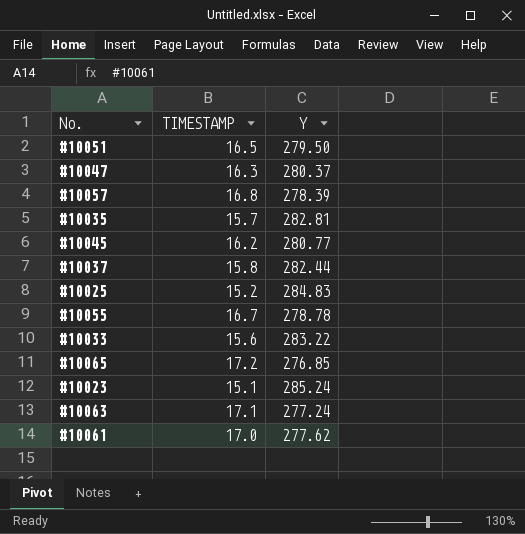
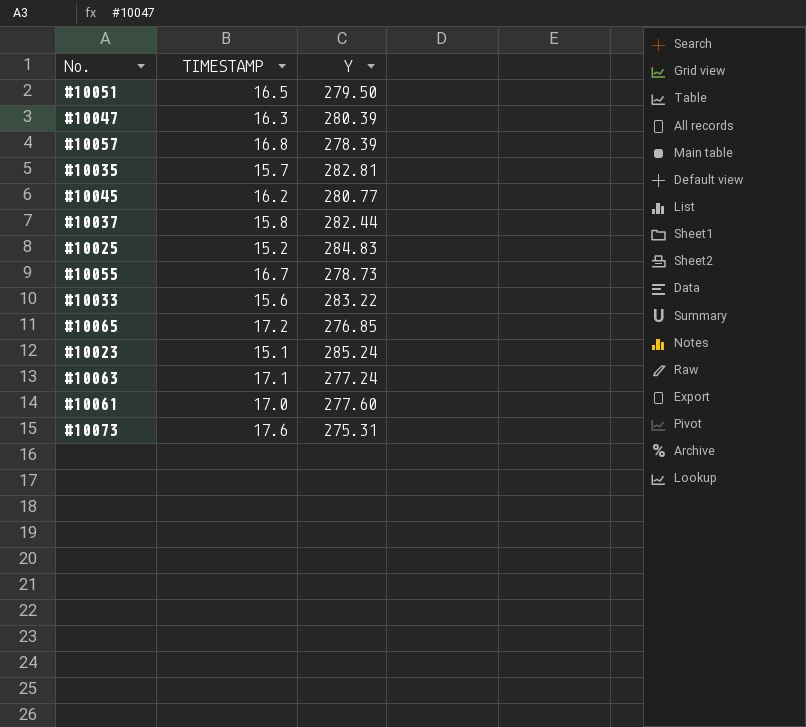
#10047 | Y: 280.37 -> 280.39
#10055 | Y: 278.78 -> 278.73
#10061 | Y: 277.62 -> 277.60
row #10073: none -> 17.6 | 275.31

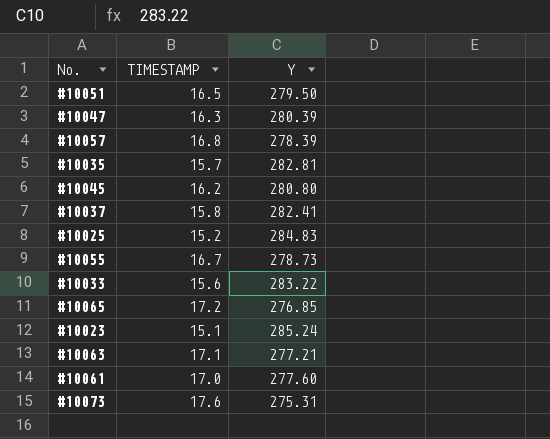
#10045 | Y: 280.77 -> 280.80
#10037 | Y: 282.44 -> 282.41
#10063 | Y: 277.24 -> 277.21

